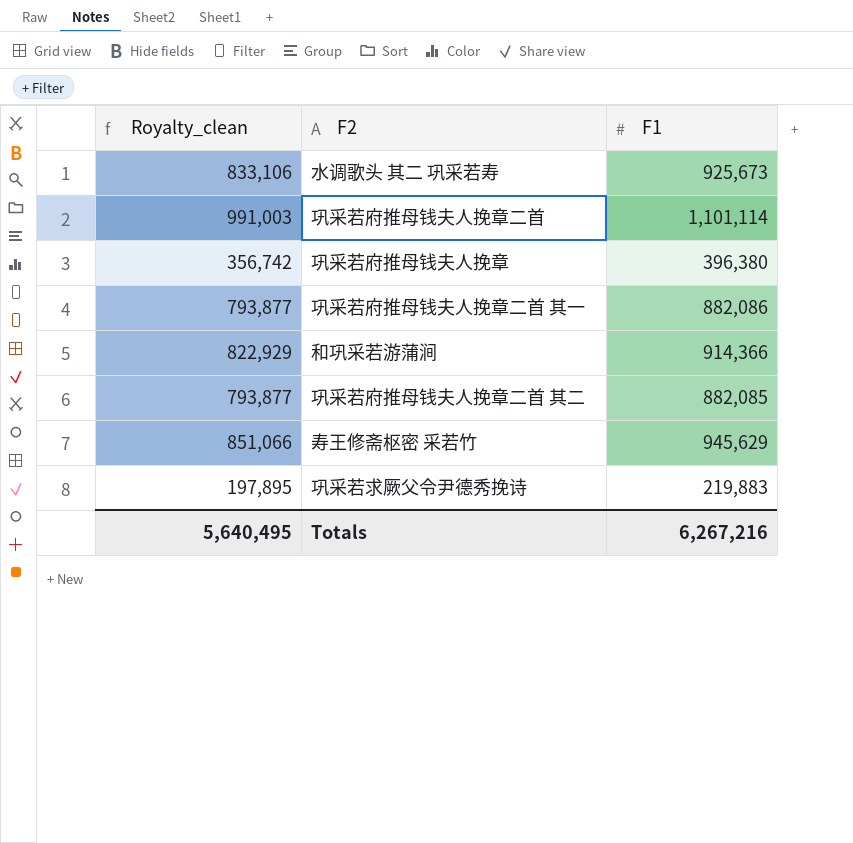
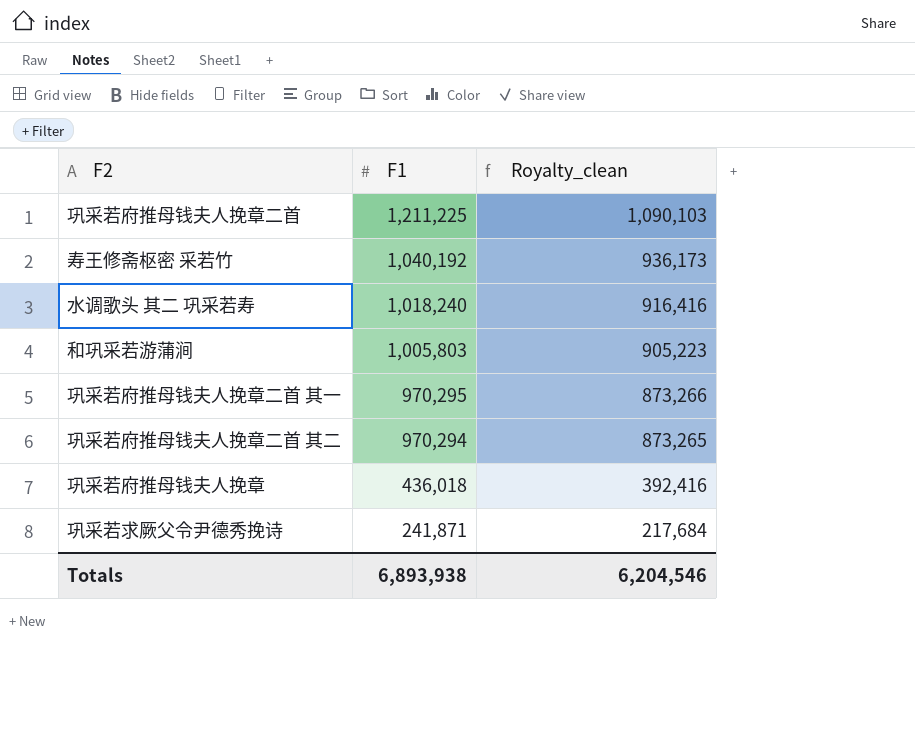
row order: none -> F1 descending
column Royalty_clean | position: 1 -> 3
巩采若府推母钱夫人挽章二首 | F1: 1,101,114 -> 1,211,225
巩采若府推母钱夫人挽章二首 | Royalty_clean: 991,003 -> 1,090,103
寿王修斋枢密 采若竹 | F1: 945,629 -> 1,040,192
寿王修斋枢密 采若竹 | Royalty_clean: 851,066 -> 936,173
水调歌头 其二 巩采若寿 | F1: 925,673 -> 1,018,240
水调歌头 其二 巩采若寿 | Royalty_clean: 833,106 -> 916,416
和巩采若游蒲涧 | F1: 914,366 -> 1,005,803
和巩采若游蒲涧 | Royalty_clean: 822,929 -> 905,223
巩采若府推母钱夫人挽章二首 其一 | F1: 882,086 -> 970,295
巩采若府推母钱夫人挽章二首 其一 | Royalty_clean: 793,877 -> 873,266
巩采若府推母钱夫人挽章二首 其二 | F1: 882,085 -> 970,294
巩采若府推母钱夫人挽章二首 其二 | Royalty_clean: 793,877 -> 873,265
巩采若府推母钱夫人挽章 | F1: 396,380 -> 436,018
巩采若府推母钱夫人挽章 | Royalty_clean: 356,742 -> 392,416
巩采若求厥父令尹德秀挽诗 | F1: 219,883 -> 241,871
巩采若求厥父令尹德秀挽诗 | Royalty_clean: 197,895 -> 217,684
Totals | F1: 6,267,216 -> 6,893,938
Totals | Royalty_clean: 5,640,495 -> 6,204,546

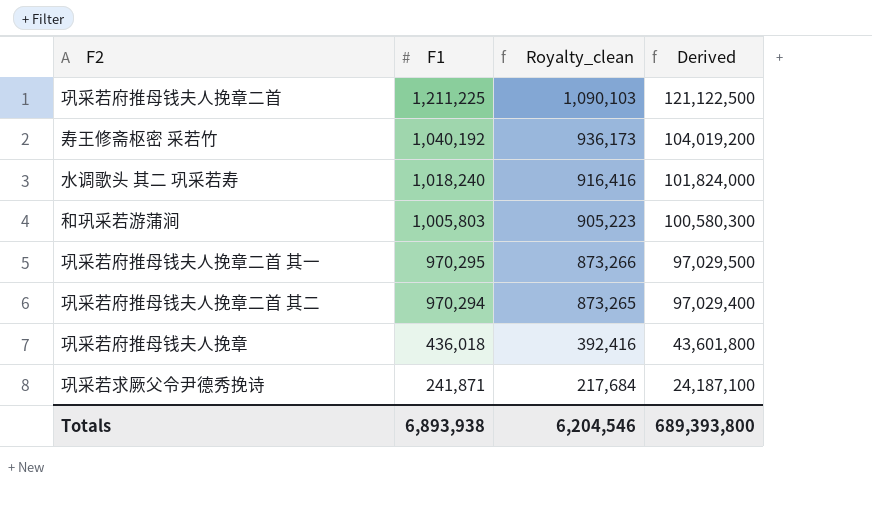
column Derived | formula: none -> [F1] * 100

